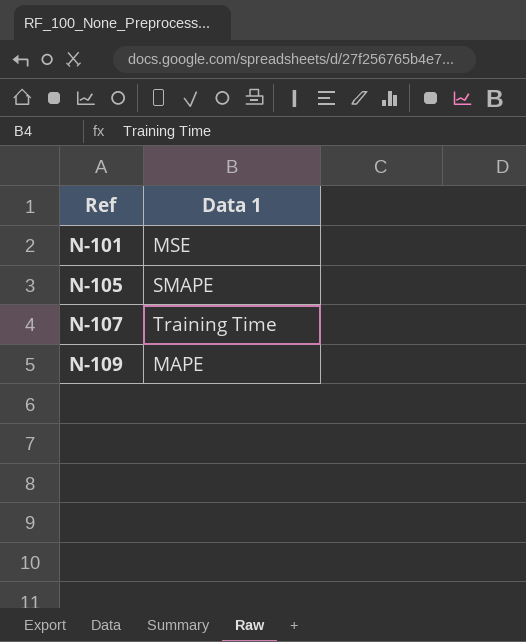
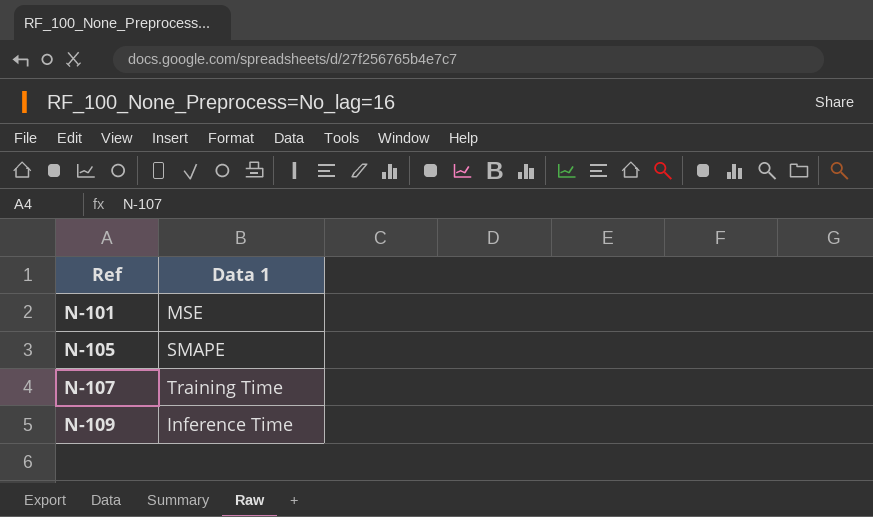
N-109 | Data 1: MAPE -> Inference Time

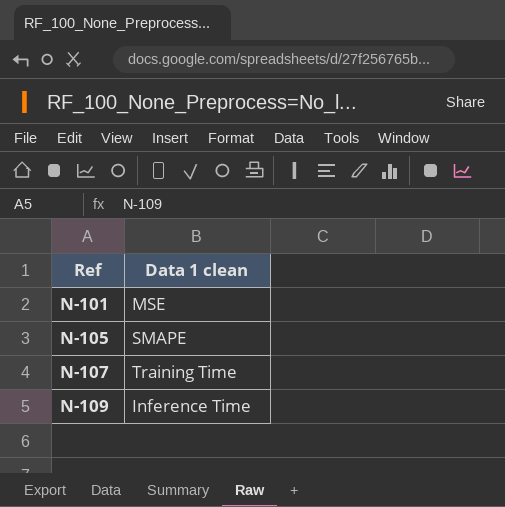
column name: Data 1 -> Data 1 clean

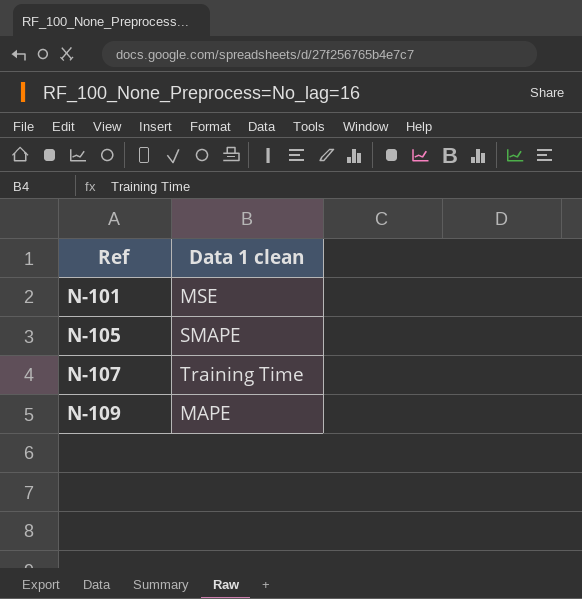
N-109 | Data 1 clean: Inference Time -> MAPE

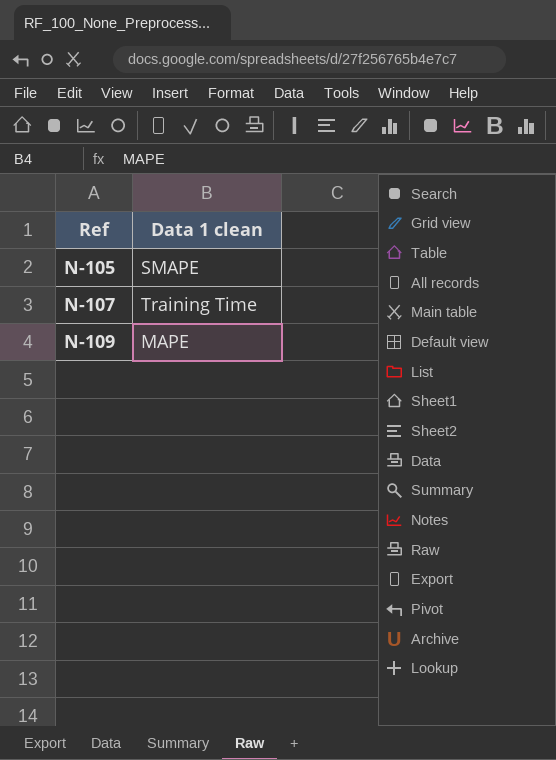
row N-101: MSE -> none

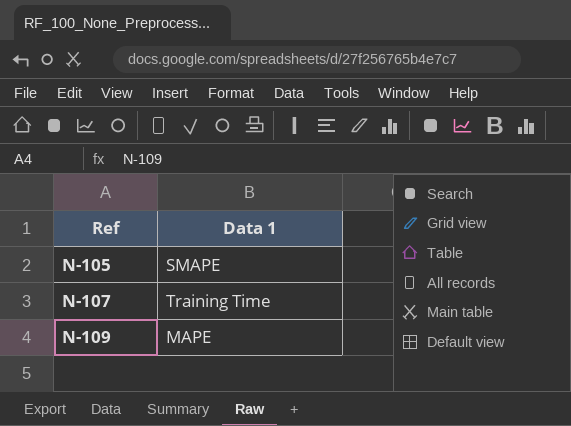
column name: Data 1 clean -> Data 1

